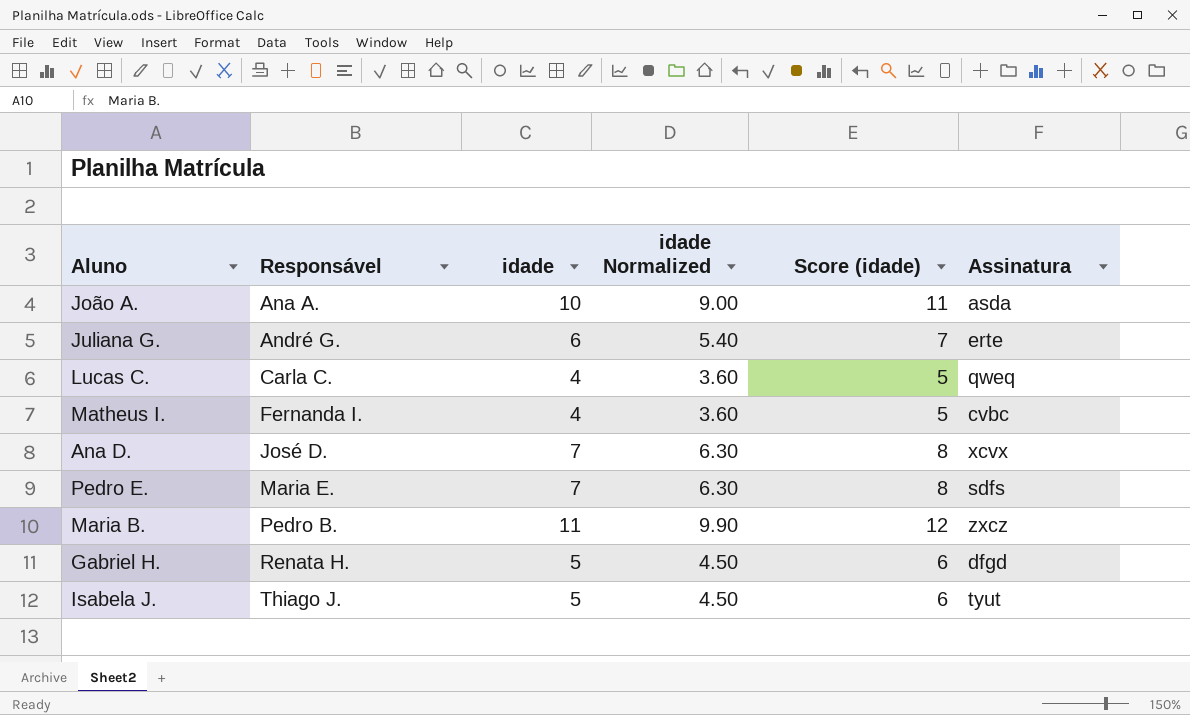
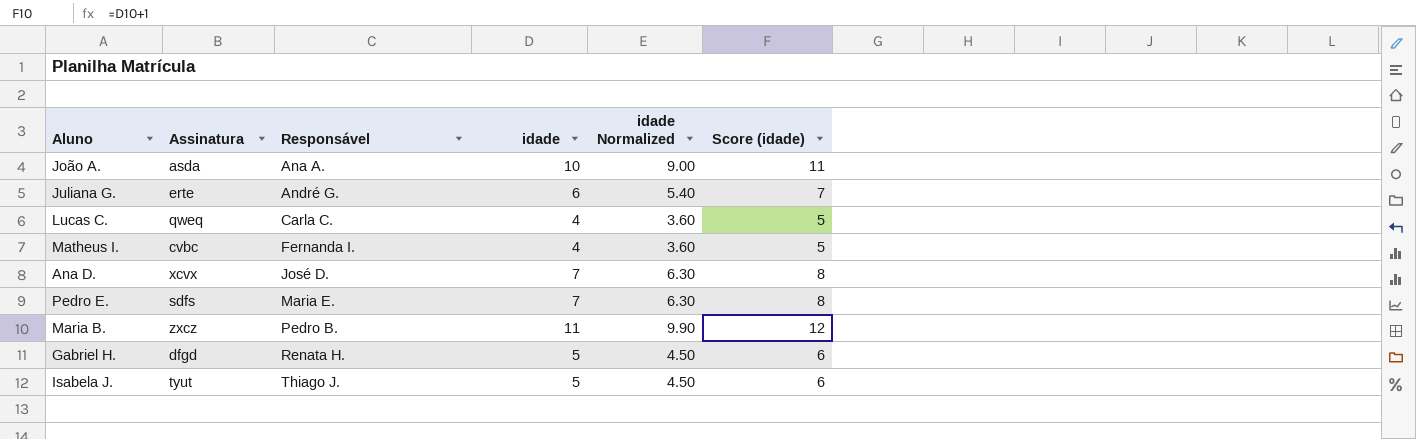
column Assinatura | position: 6 -> 2

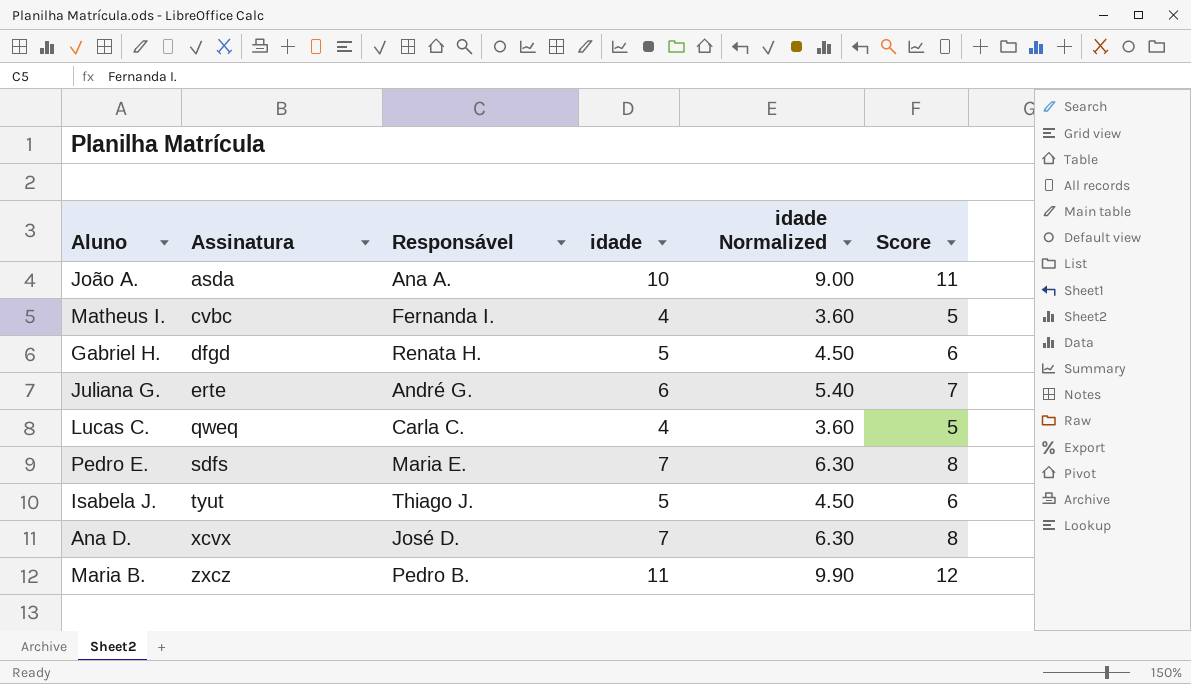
row order: Responsável ascending -> Assinatura ascending
column name: Score (idade) -> Score

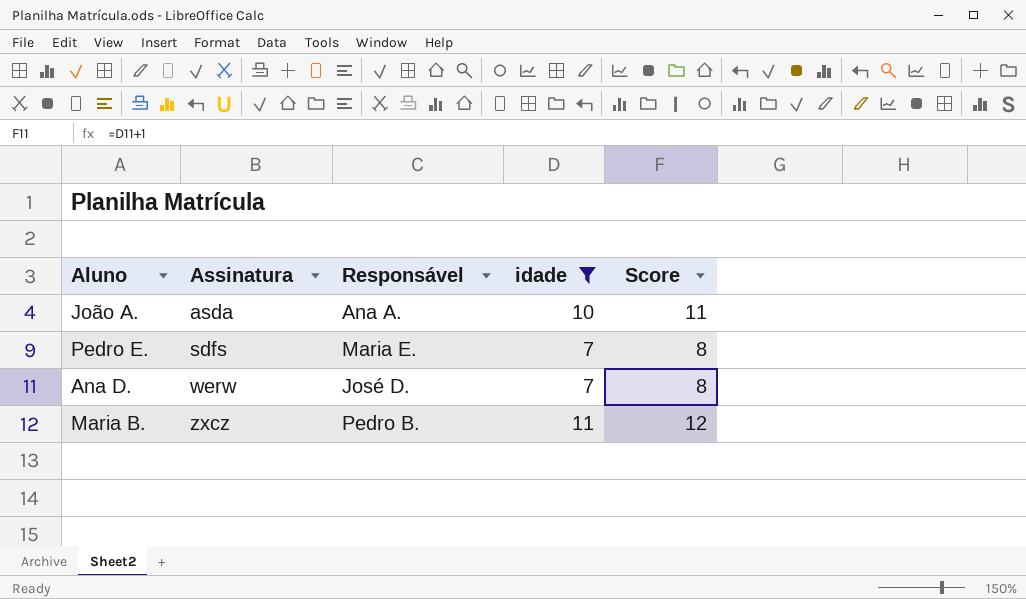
filter: none -> idade >= 7
column idade Normalized | formula: [idade] * 0.9 -> none
Ana D. | Assinatura: xcvx -> werw

